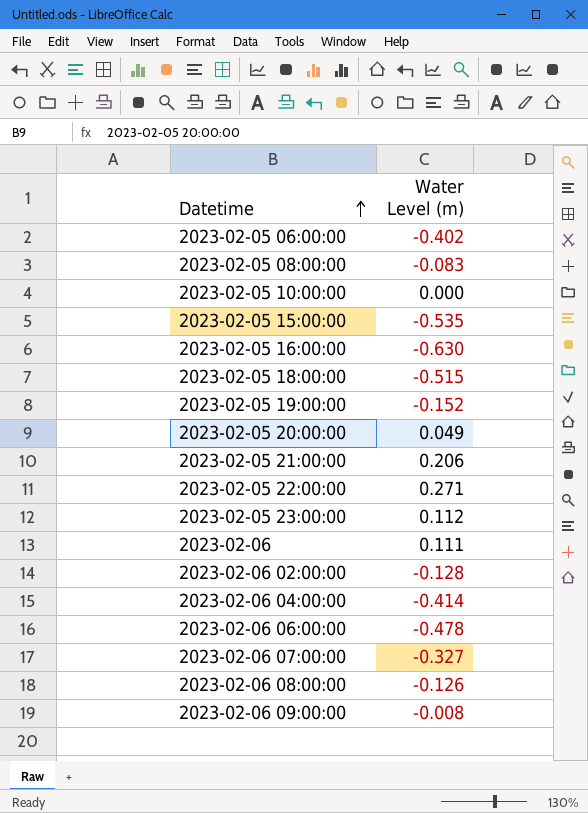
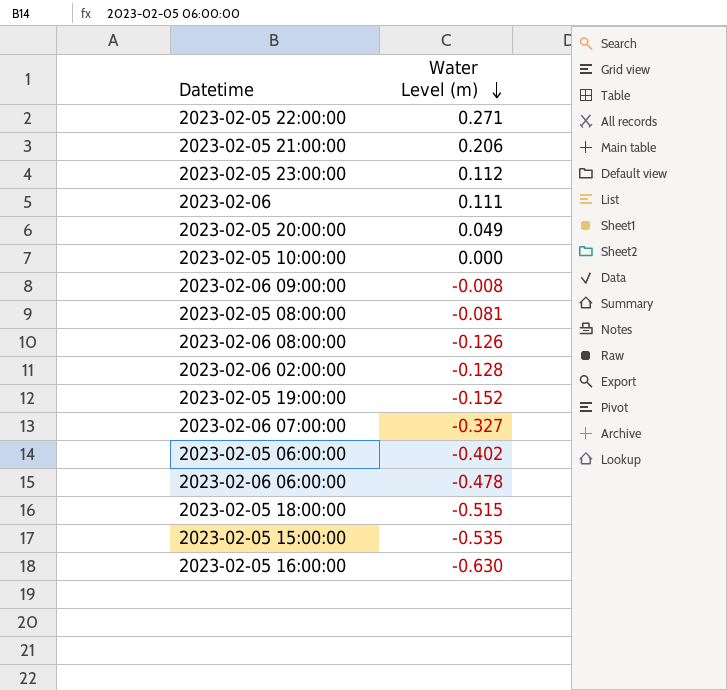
row order: Datetime ascending -> Water Level (m) descending
row 2023-02-06 04:00:00: -0.414 -> none
2023-02-05 08:00:00 | Water Level (m): -0.083 -> -0.081

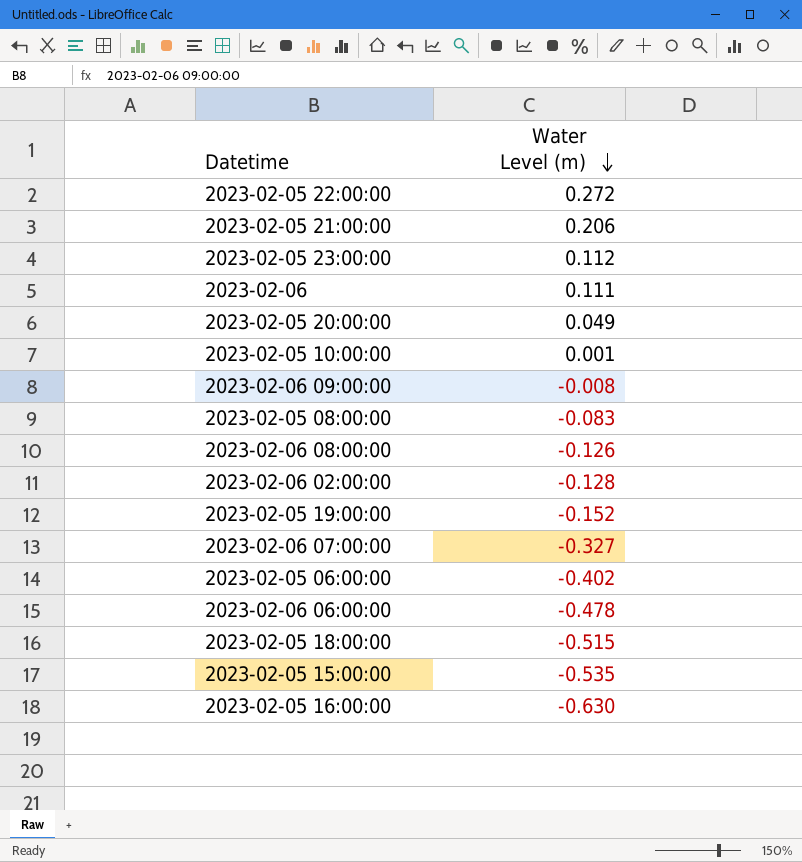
2023-02-05 22:00:00 | Water Level (m): 0.271 -> 0.272
2023-02-05 10:00:00 | Water Level (m): 0.000 -> 0.001
2023-02-05 08:00:00 | Water Level (m): -0.081 -> -0.083

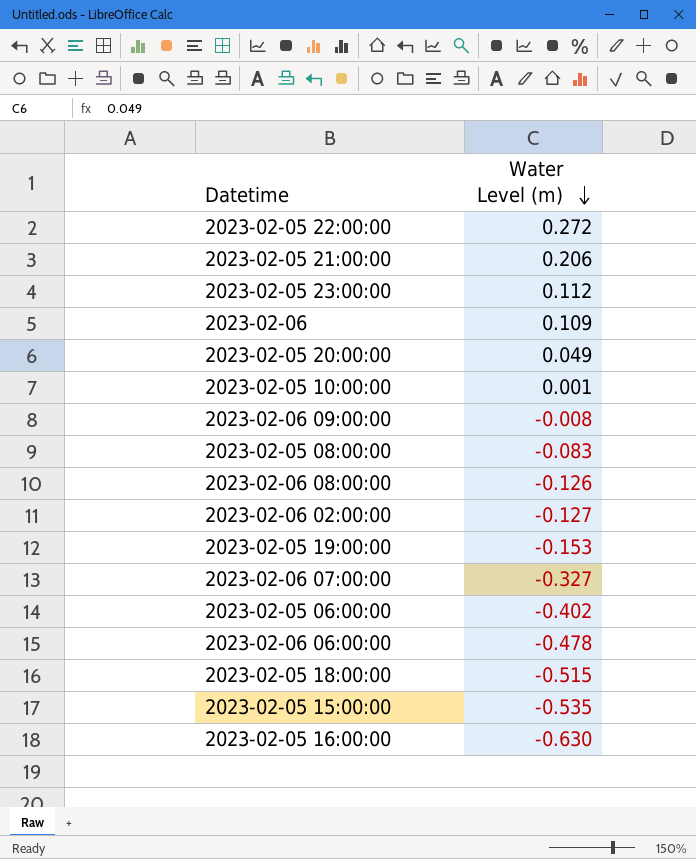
2023-02-06 | Water Level (m): 0.111 -> 0.109
2023-02-06 02:00:00 | Water Level (m): -0.128 -> -0.127
2023-02-05 19:00:00 | Water Level (m): -0.152 -> -0.153

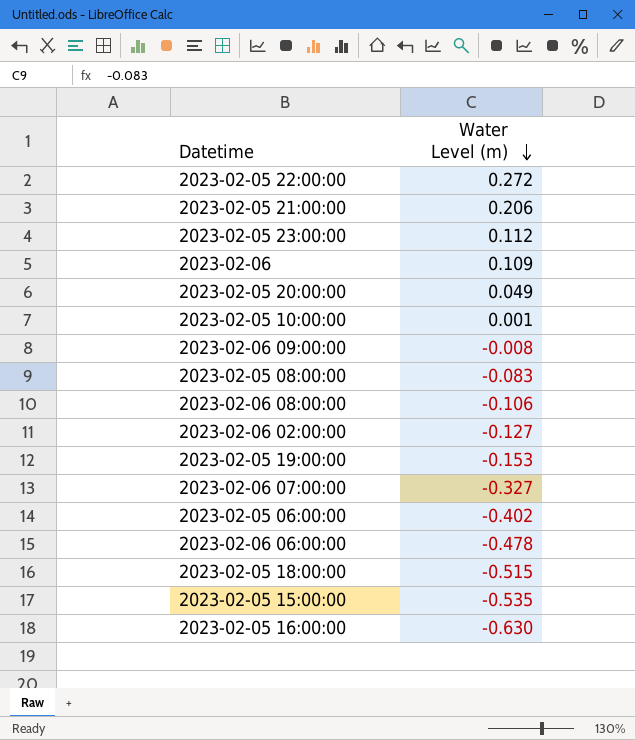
2023-02-06 08:00:00 | Water Level (m): -0.126 -> -0.106

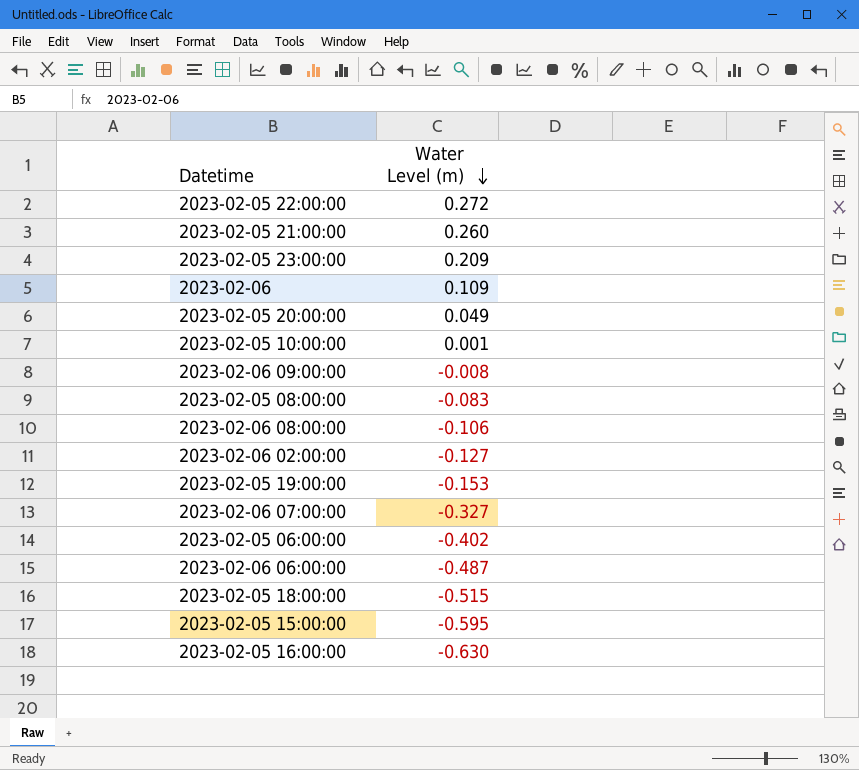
2023-02-05 21:00:00 | Water Level (m): 0.206 -> 0.260
2023-02-05 23:00:00 | Water Level (m): 0.112 -> 0.209
2023-02-06 06:00:00 | Water Level (m): -0.478 -> -0.487
2023-02-05 15:00:00 | Water Level (m): -0.535 -> -0.595

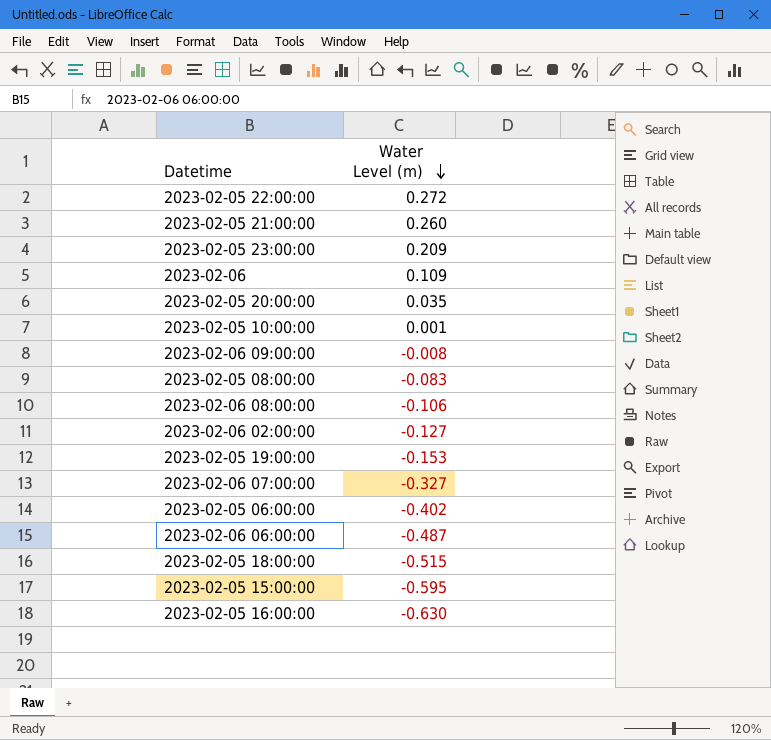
2023-02-05 20:00:00 | Water Level (m): 0.049 -> 0.035

